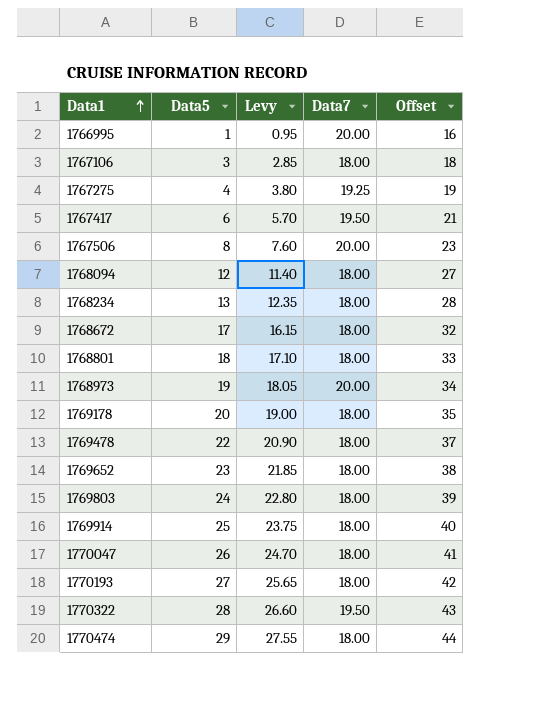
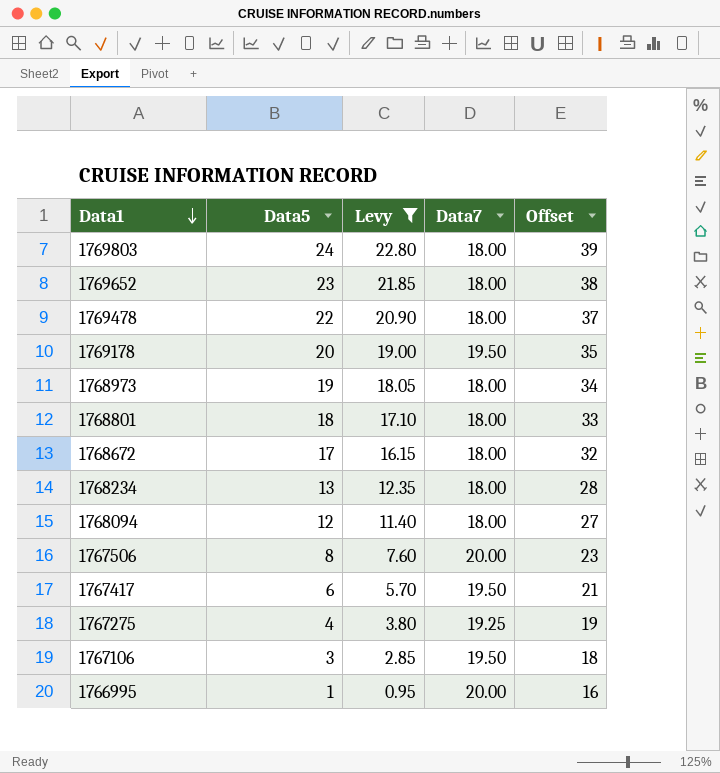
filter: none -> Levy <= 22.80
row order: Data1 ascending -> Data1 descending
1769178 | Data7: 18.00 -> 19.50
1768973 | Data7: 20.00 -> 18.00
1767106 | Data7: 18.00 -> 19.50

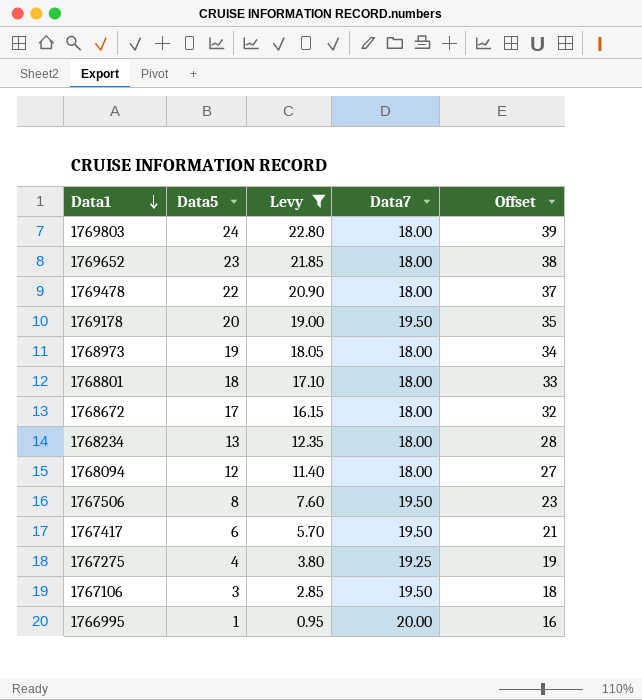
1767506 | Data7: 20.00 -> 19.50

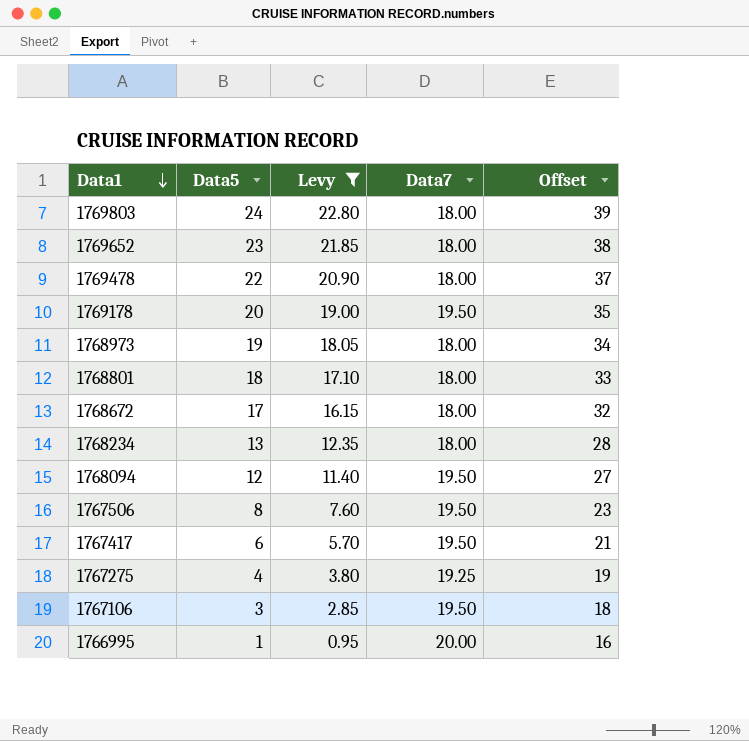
1768094 | Data7: 18.00 -> 19.50

